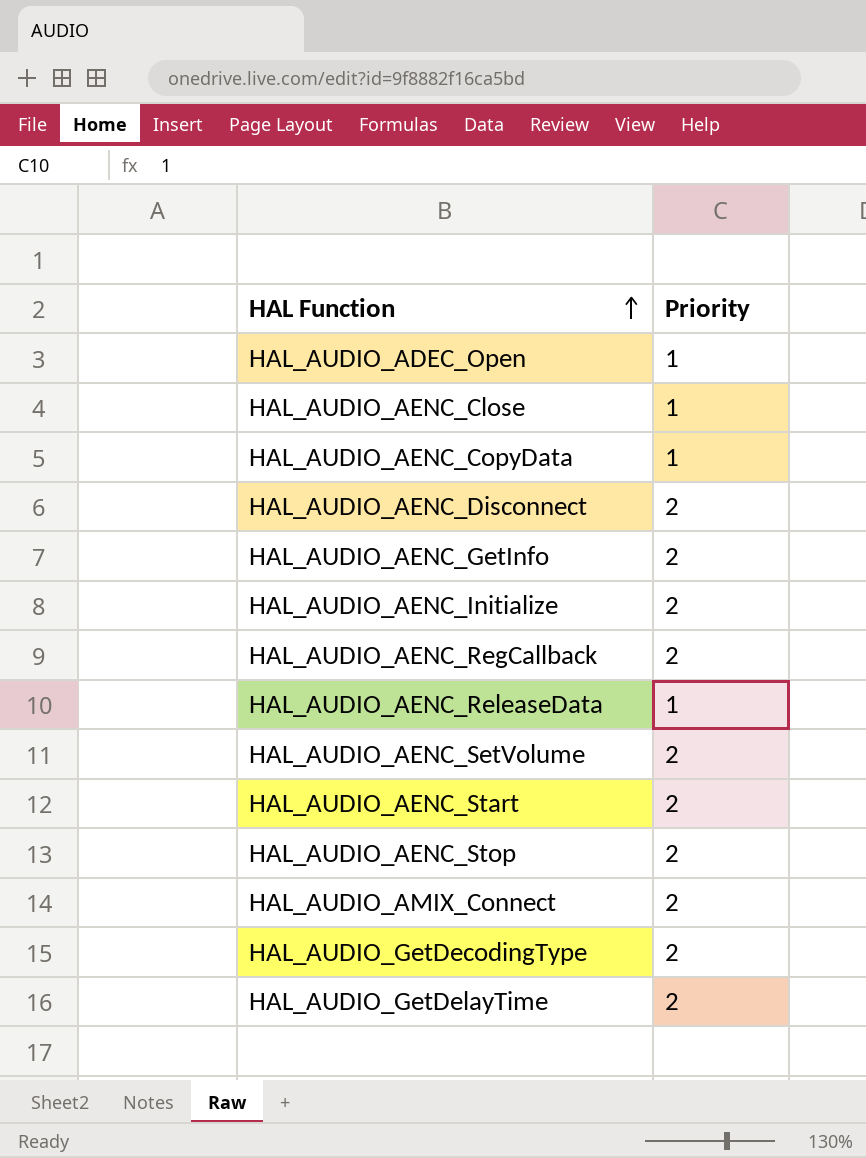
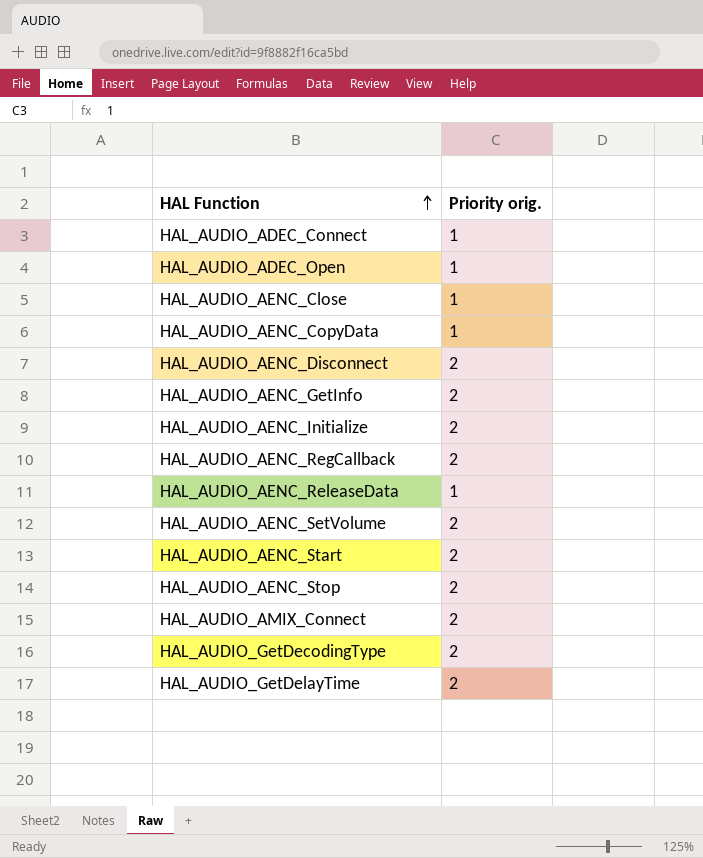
column name: Priority -> Priority orig.
row HAL_AUDIO_ADEC_Connect: none -> 1

